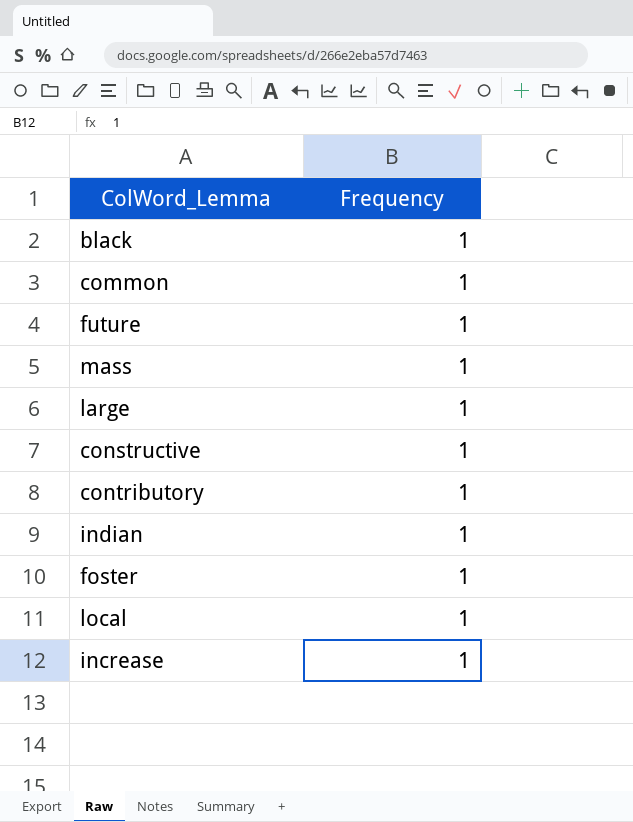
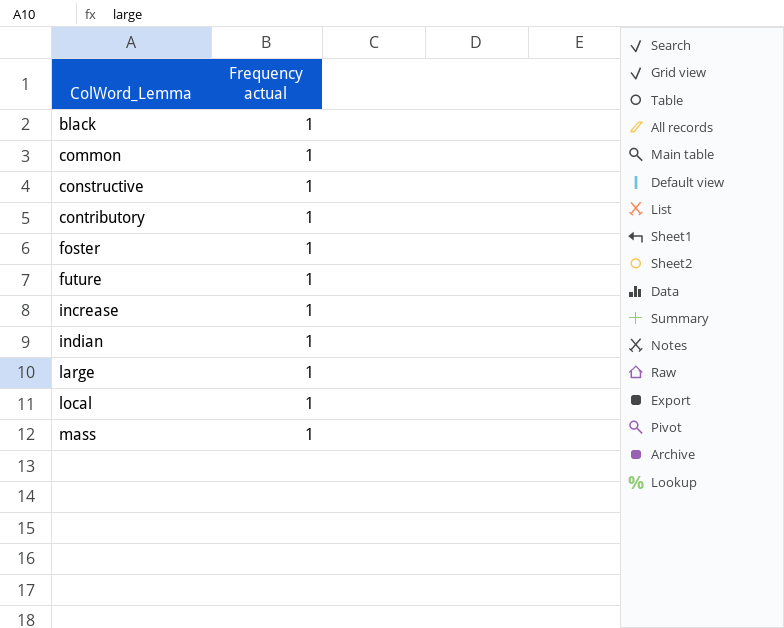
row order: none -> ColWord_Lemma ascending
column name: Frequency -> Frequency actual

